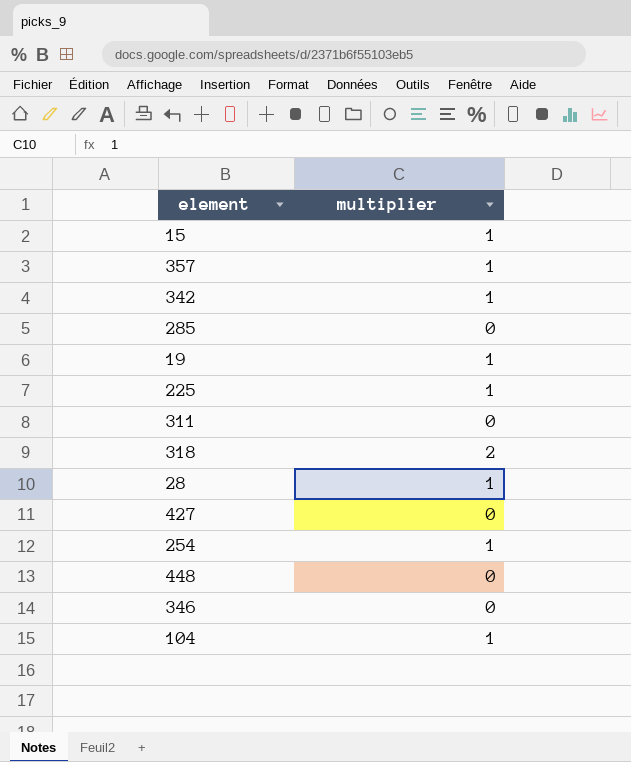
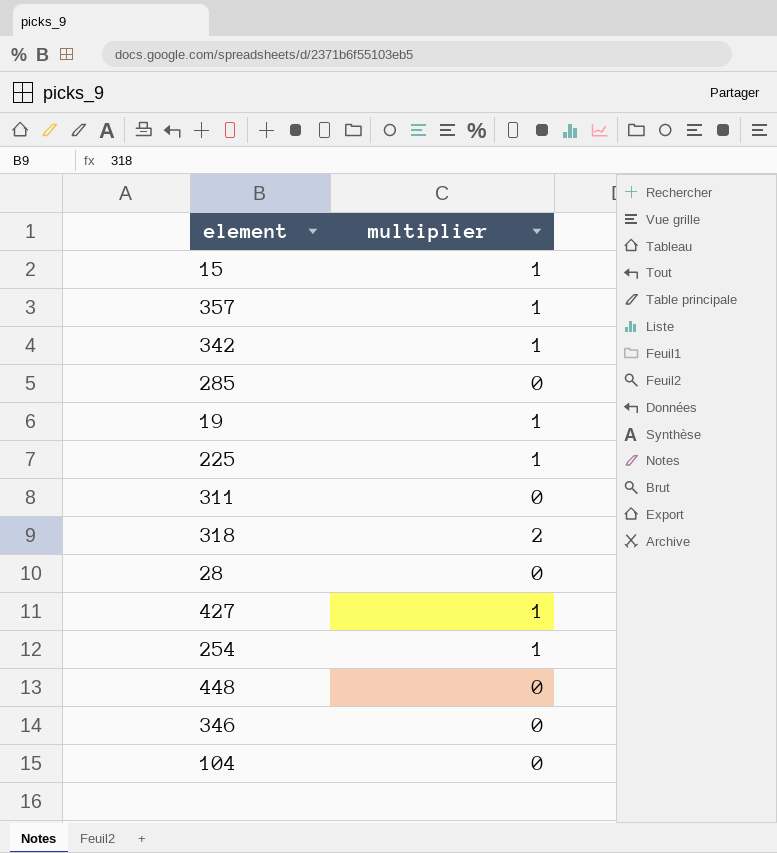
28 | multiplier: 1 -> 0
427 | multiplier: 0 -> 1
104 | multiplier: 1 -> 0

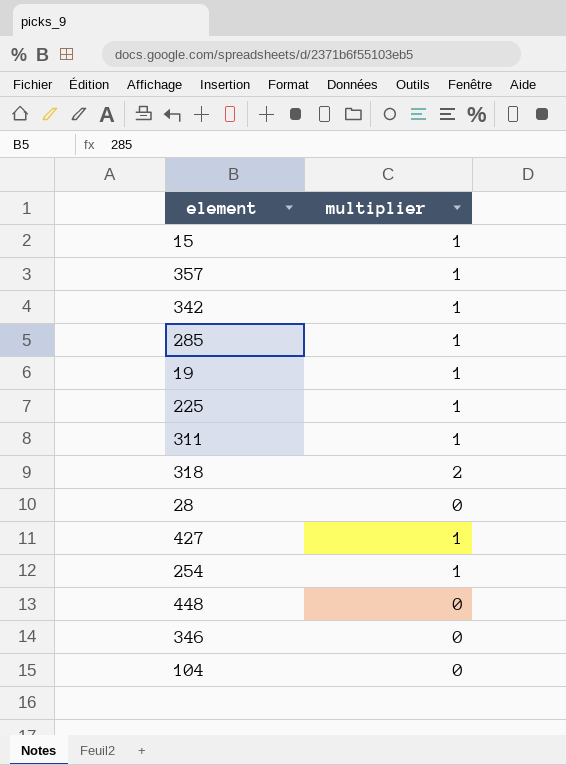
285 | multiplier: 0 -> 1
311 | multiplier: 0 -> 1

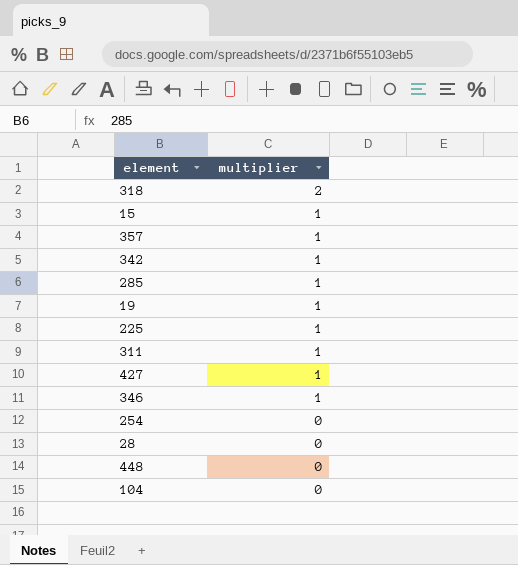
row order: none -> multiplier descending
346 | multiplier: 0 -> 1
254 | multiplier: 1 -> 0

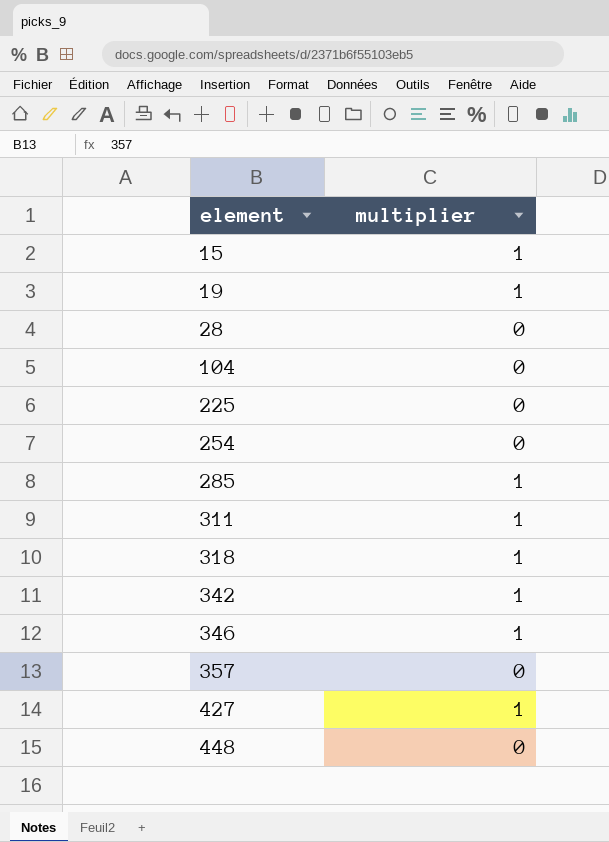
row order: multiplier descending -> element ascending
225 | multiplier: 1 -> 0
318 | multiplier: 2 -> 1
357 | multiplier: 1 -> 0

